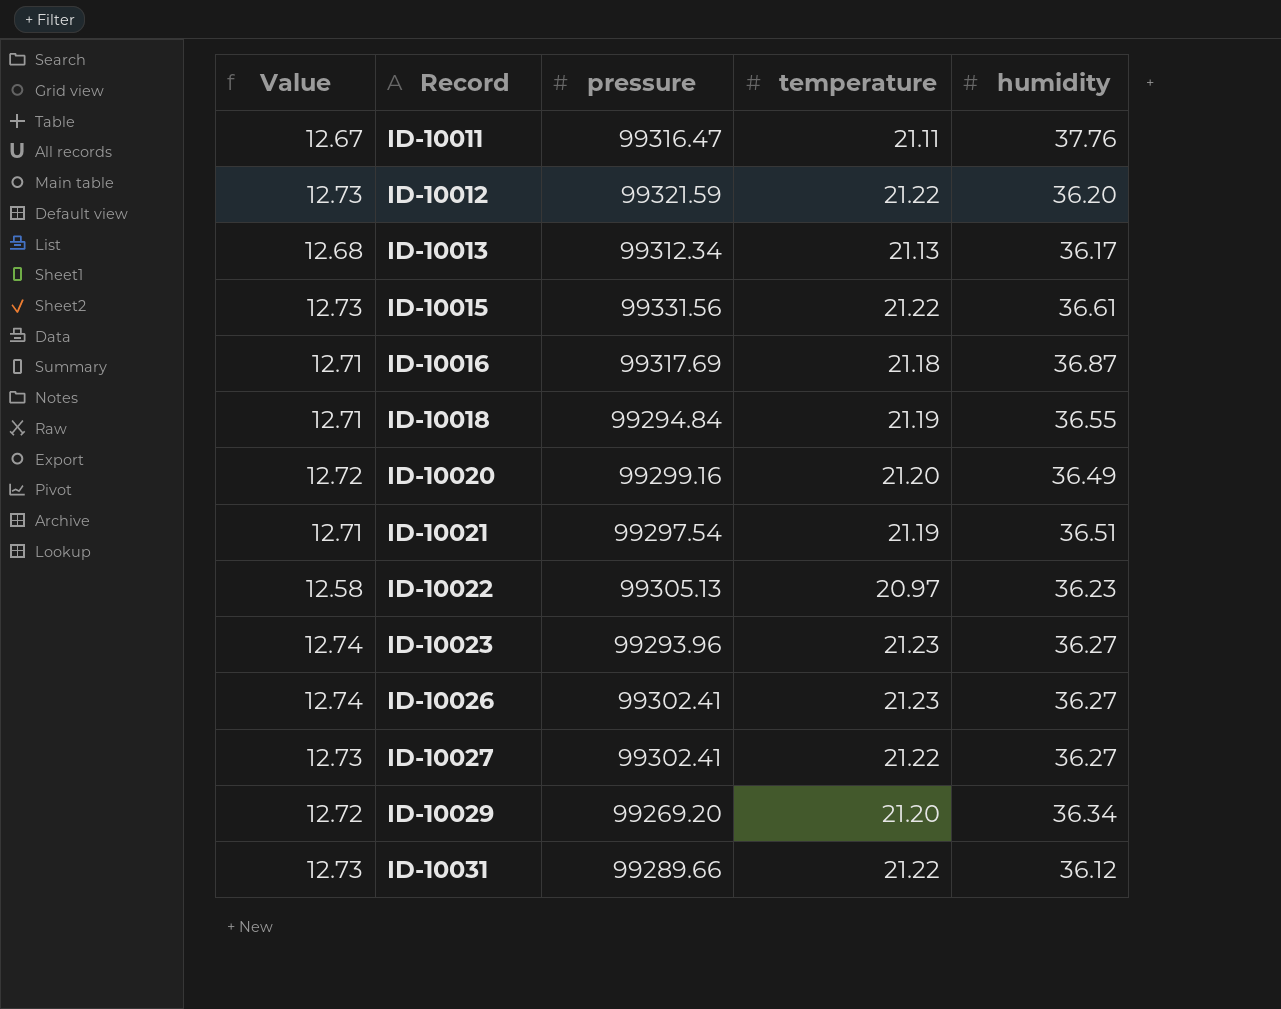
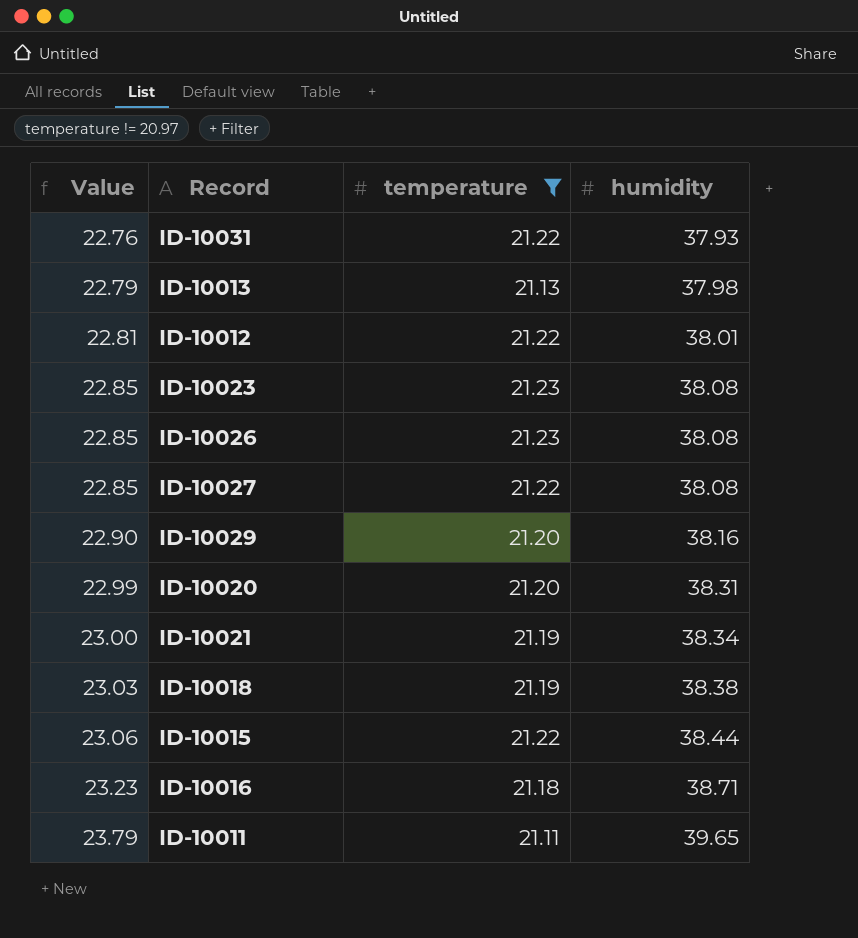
filter: none -> temperature != 20.97
row order: Record ascending -> Value ascending
column pressure | position: 3 -> none
column Value | formula: [temperature] * 0.6 -> [humidity] * 0.6
ID-10031 | humidity: 36.12 -> 37.93
ID-10013 | humidity: 36.17 -> 37.98
ID-10012 | humidity: 36.20 -> 38.01
ID-10023 | humidity: 36.27 -> 38.08
ID-10026 | humidity: 36.27 -> 38.08
ID-10027 | humidity: 36.27 -> 38.08
ID-10029 | humidity: 36.34 -> 38.16
ID-10020 | humidity: 36.49 -> 38.31
ID-10021 | humidity: 36.51 -> 38.34
ID-10018 | humidity: 36.55 -> 38.38
ID-10015 | humidity: 36.61 -> 38.44
ID-10016 | humidity: 36.87 -> 38.71
ID-10011 | humidity: 37.76 -> 39.65

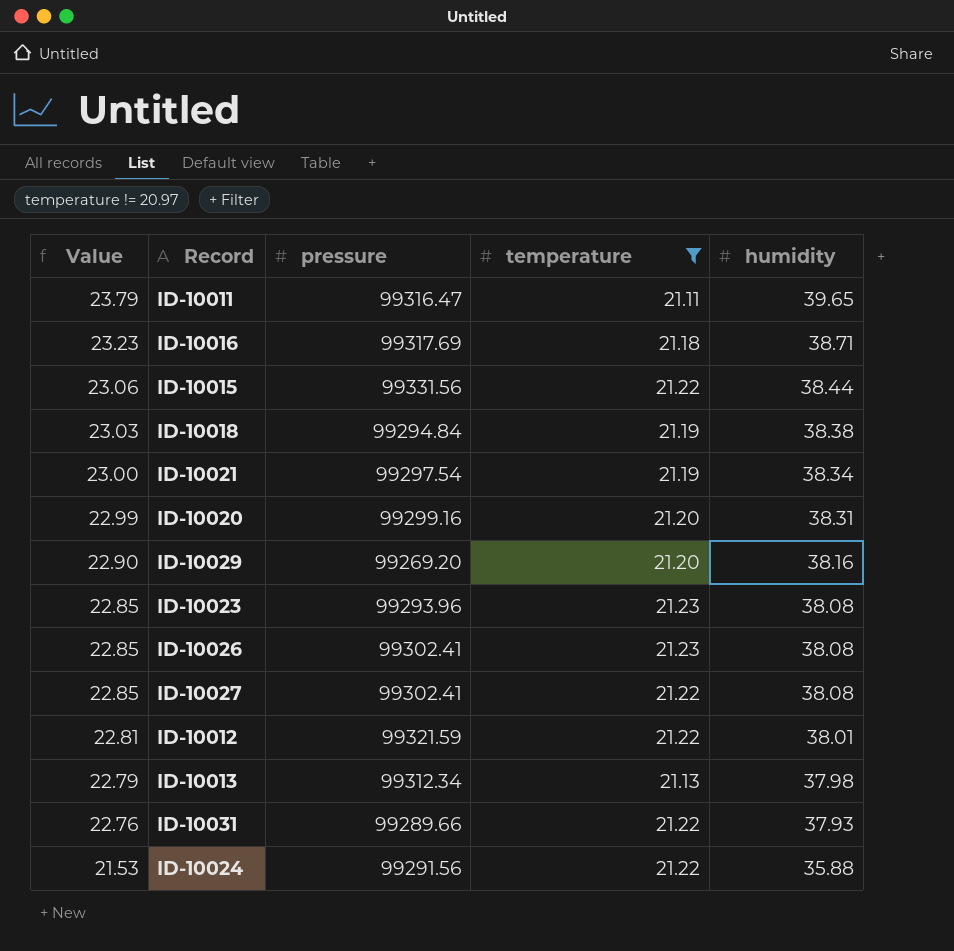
row order: Value ascending -> Value descending
column pressure | position: none -> 3
row ID-10024: none -> 21.53 | 99291.56 | 21.22 | 35.88

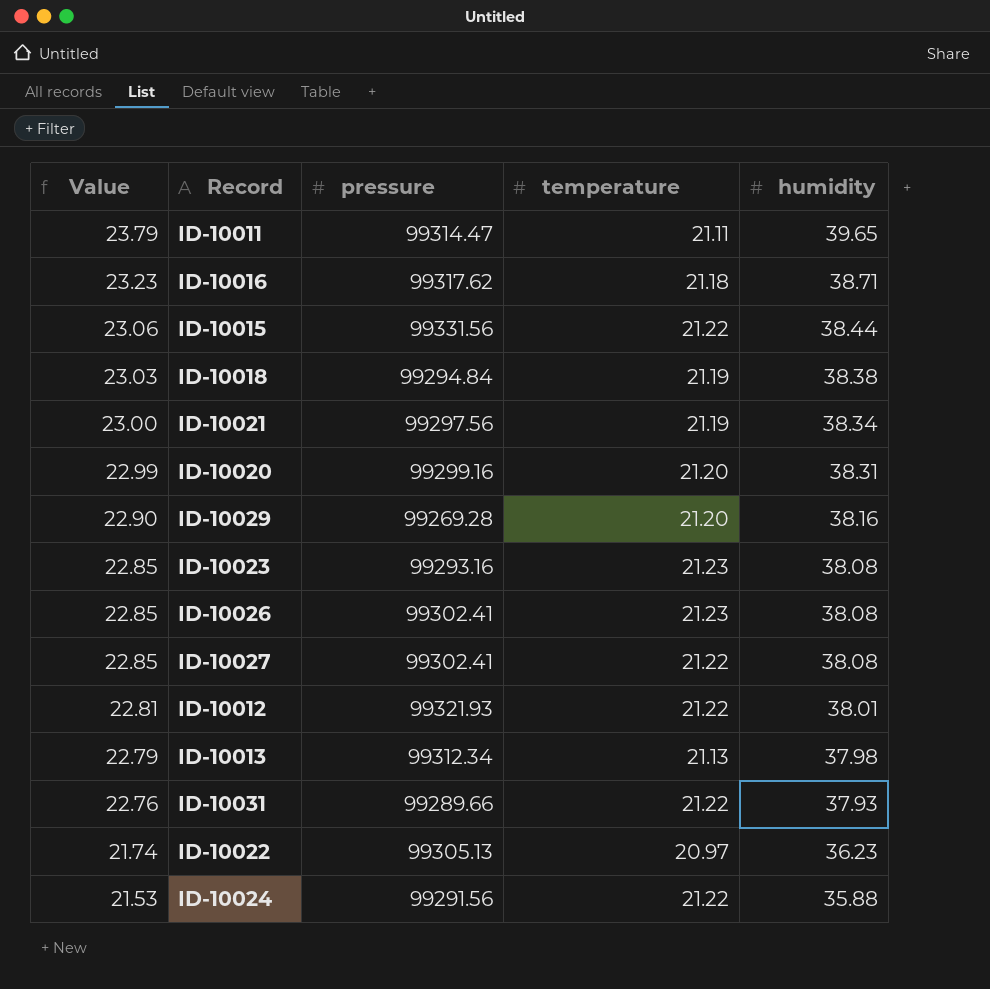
filter: temperature != 20.97 -> none
ID-10011 | pressure: 99316.47 -> 99314.47
ID-10016 | pressure: 99317.69 -> 99317.62
ID-10021 | pressure: 99297.54 -> 99297.56
ID-10029 | pressure: 99269.20 -> 99269.28
ID-10023 | pressure: 99293.96 -> 99293.16
ID-10012 | pressure: 99321.59 -> 99321.93

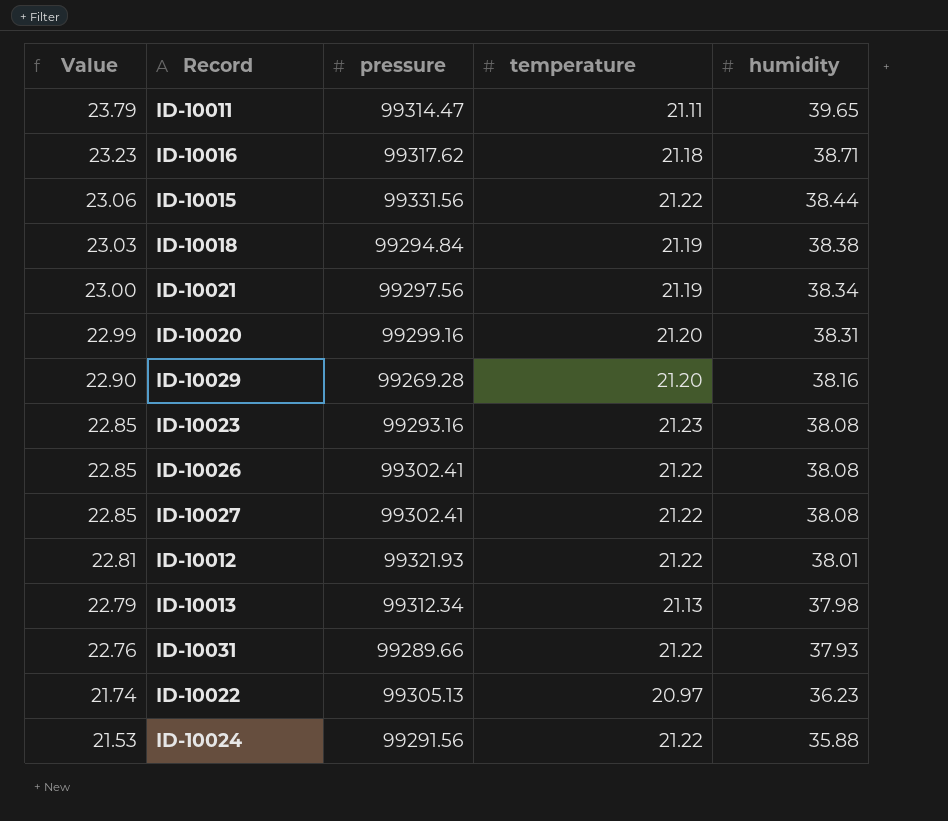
ID-10026 | temperature: 21.23 -> 21.22

